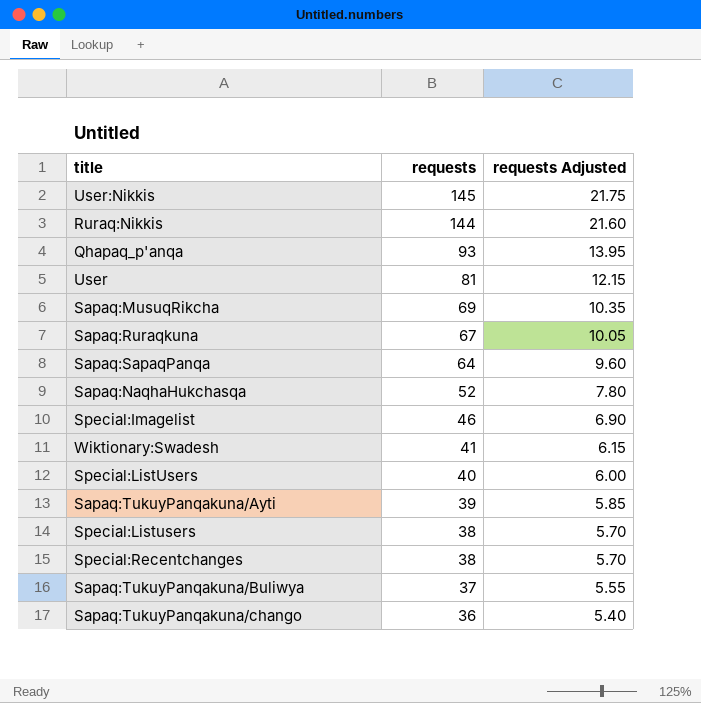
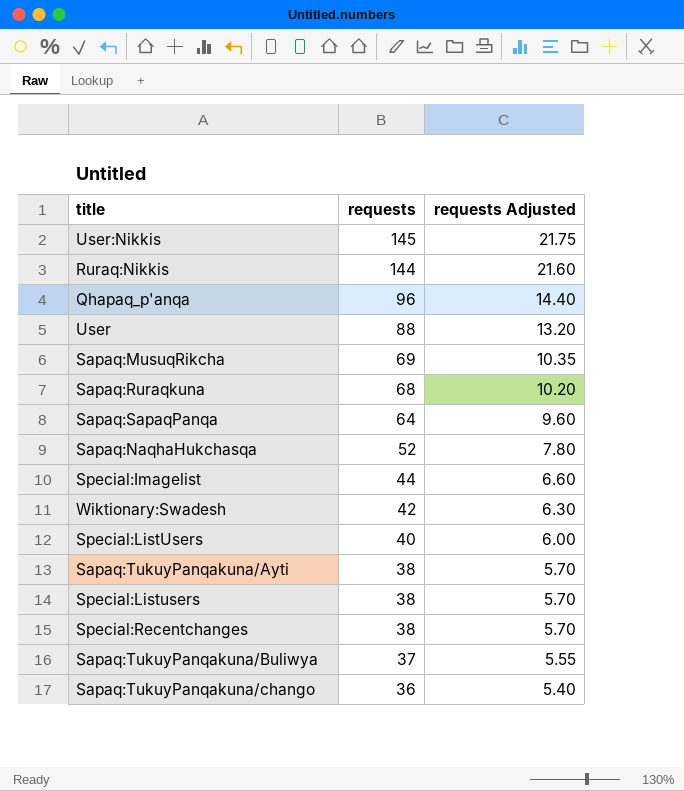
Qhapaq_p'anqa | requests: 93 -> 96
Qhapaq_p'anqa | requests Adjusted: 13.95 -> 14.40
User | requests: 81 -> 88
User | requests Adjusted: 12.15 -> 13.20
Sapaq:Ruraqkuna | requests: 67 -> 68
Sapaq:Ruraqkuna | requests Adjusted: 10.05 -> 10.20
Special:Imagelist | requests: 46 -> 44
Special:Imagelist | requests Adjusted: 6.90 -> 6.60
Wiktionary:Swadesh | requests: 41 -> 42
Wiktionary:Swadesh | requests Adjusted: 6.15 -> 6.30
Sapaq:TukuyPanqakuna/Ayti | requests: 39 -> 38
Sapaq:TukuyPanqakuna/Ayti | requests Adjusted: 5.85 -> 5.70

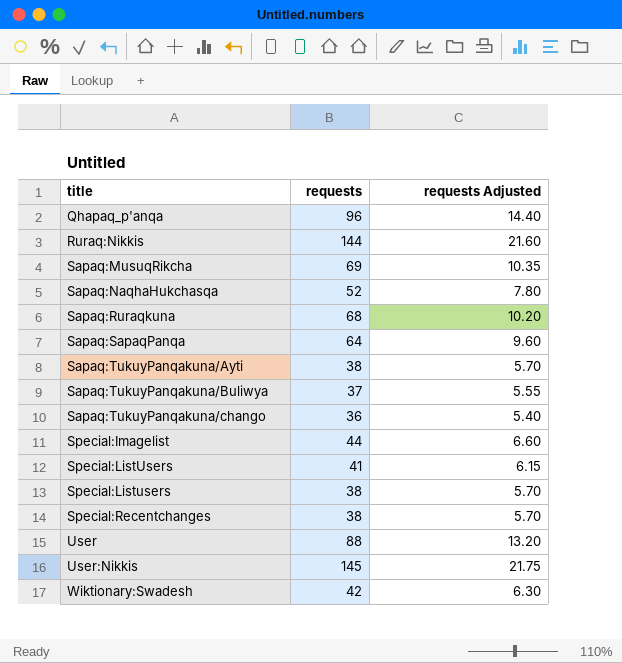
row order: requests descending -> title ascending
Special:ListUsers | requests: 40 -> 41
Special:ListUsers | requests Adjusted: 6.00 -> 6.15

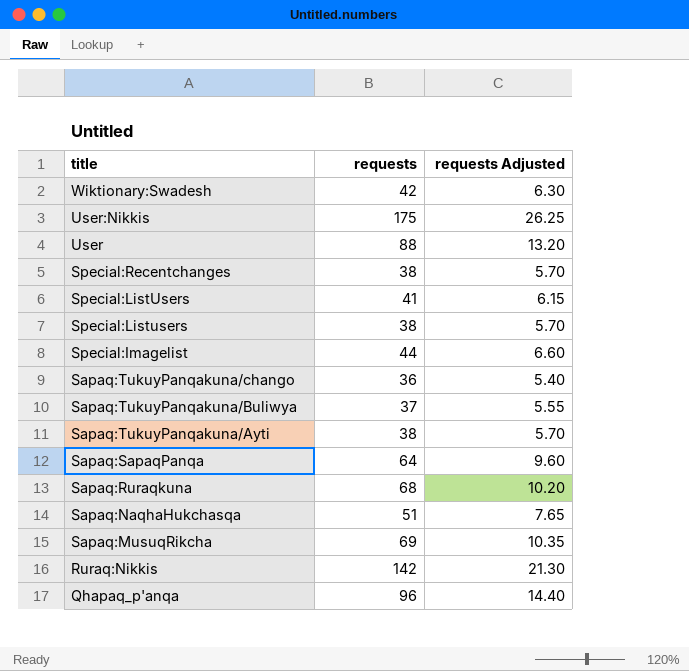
row order: title ascending -> title descending
User:Nikkis | requests: 145 -> 175
User:Nikkis | requests Adjusted: 21.75 -> 26.25
Sapaq:NaqhaHukchasqa | requests: 52 -> 51
Sapaq:NaqhaHukchasqa | requests Adjusted: 7.80 -> 7.65
Ruraq:Nikkis | requests: 144 -> 142
Ruraq:Nikkis | requests Adjusted: 21.60 -> 21.30

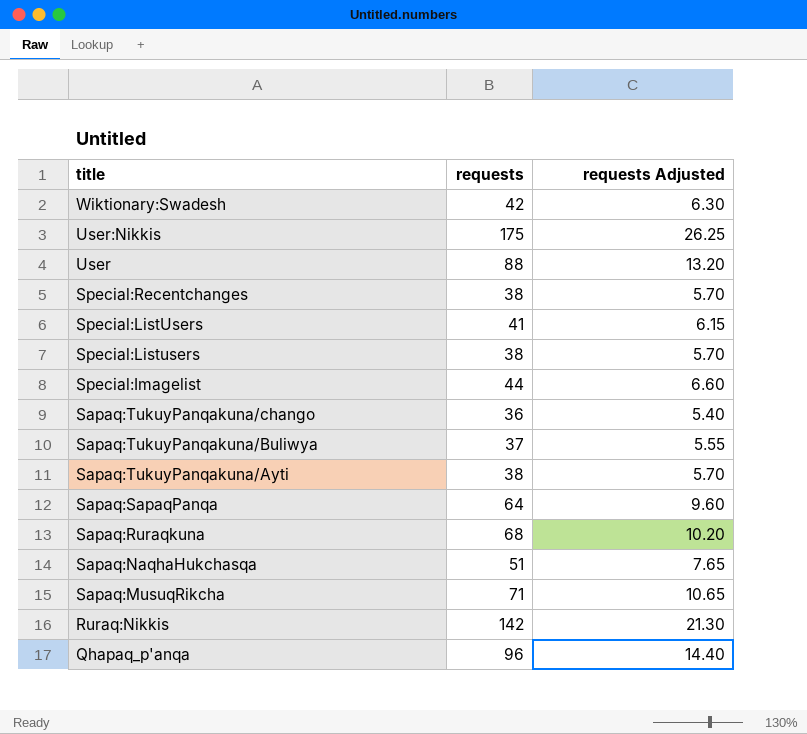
Sapaq:MusuqRikcha | requests: 69 -> 71
Sapaq:MusuqRikcha | requests Adjusted: 10.35 -> 10.65

